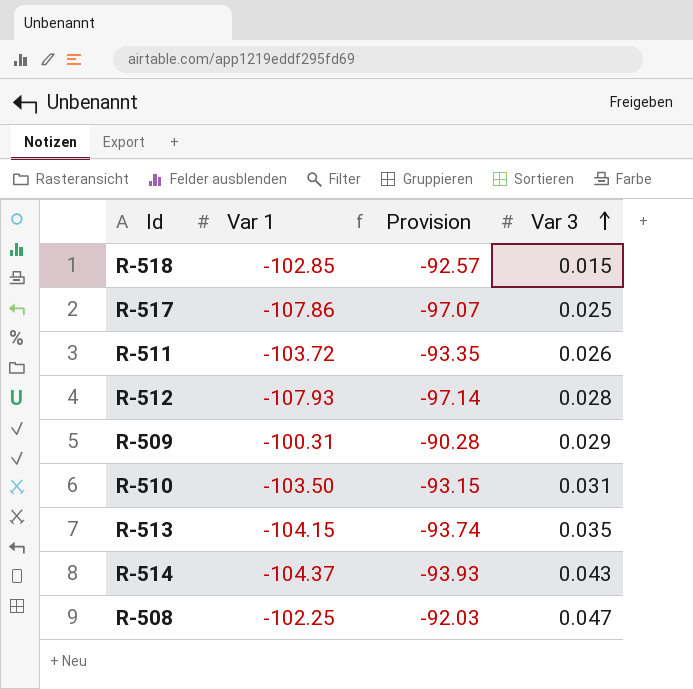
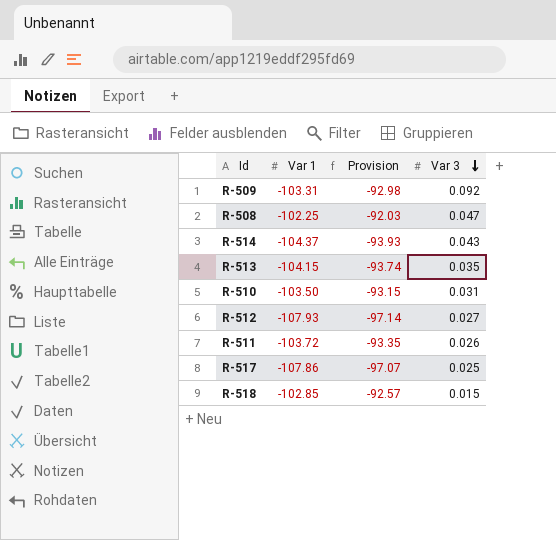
row order: Var 3 ascending -> Var 3 descending
R-509 | Var 1: -100.31 -> -103.31
R-509 | Provision: -90.28 -> -92.98
R-509 | Var 3: 0.029 -> 0.092
R-512 | Var 3: 0.028 -> 0.027

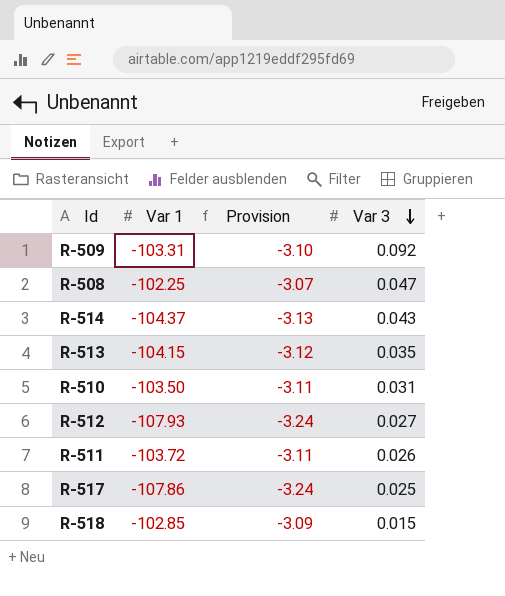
column Provision | formula: [Var 1] * 0.9 -> [Var 1] * 0.03

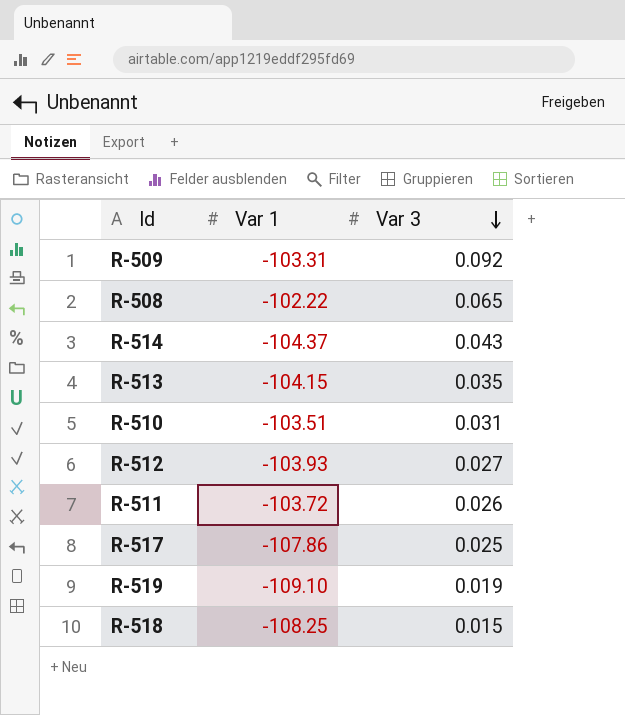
column Provision | formula: [Var 1] * 0.03 -> none
R-508 | Var 1: -102.25 -> -102.22
R-508 | Var 3: 0.047 -> 0.065
R-510 | Var 1: -103.50 -> -103.51
R-512 | Var 1: -107.93 -> -103.93
row R-519: none -> -109.10 | 0.019
R-518 | Var 1: -102.85 -> -108.25

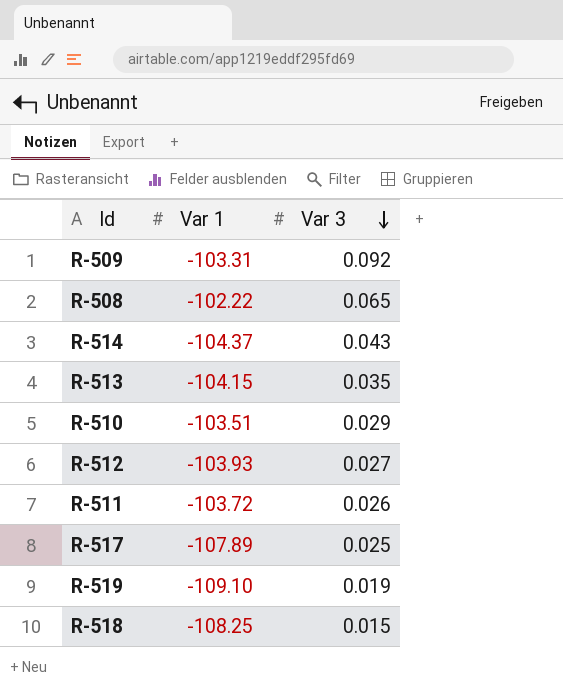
R-510 | Var 3: 0.031 -> 0.029
R-517 | Var 1: -107.86 -> -107.89

